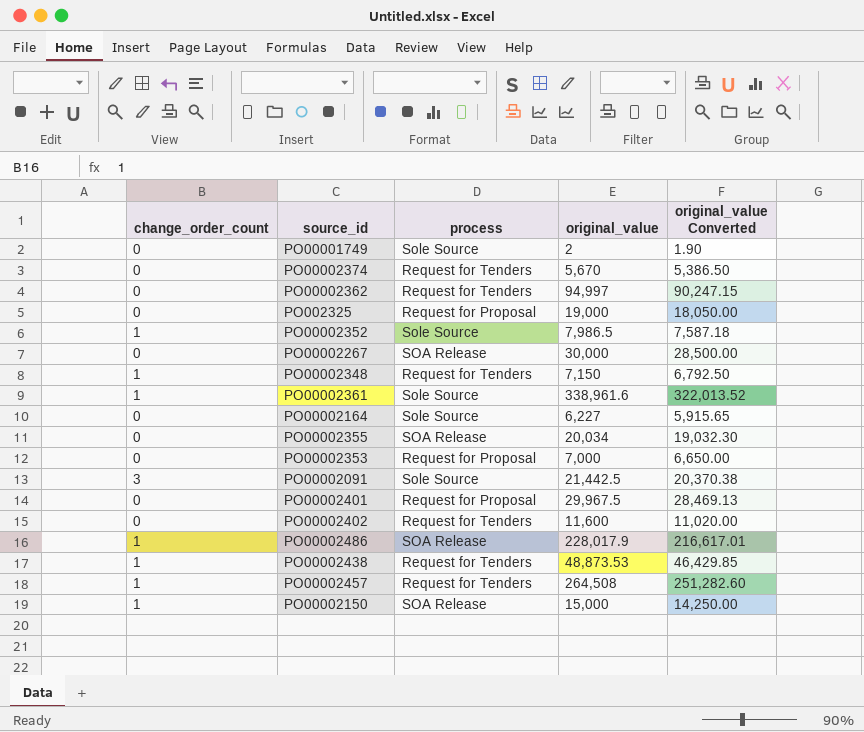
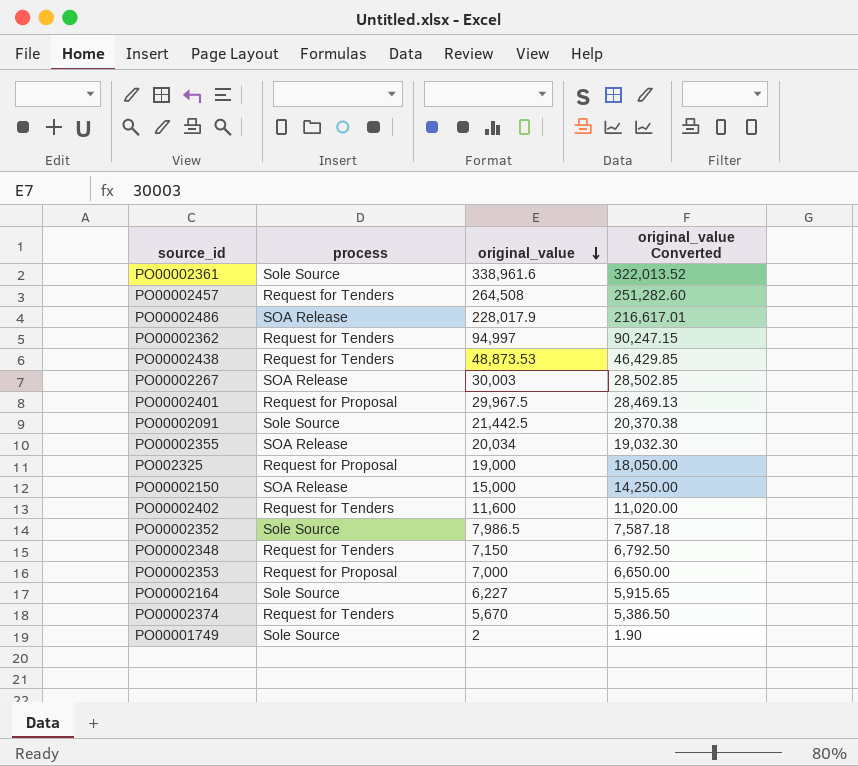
row order: none -> original_value descending
column change_order_count | position: 1 -> none
PO00002267 | original_value: 30,000 -> 30,003
PO00002267 | original_value Converted: 28,500.00 -> 28,502.85

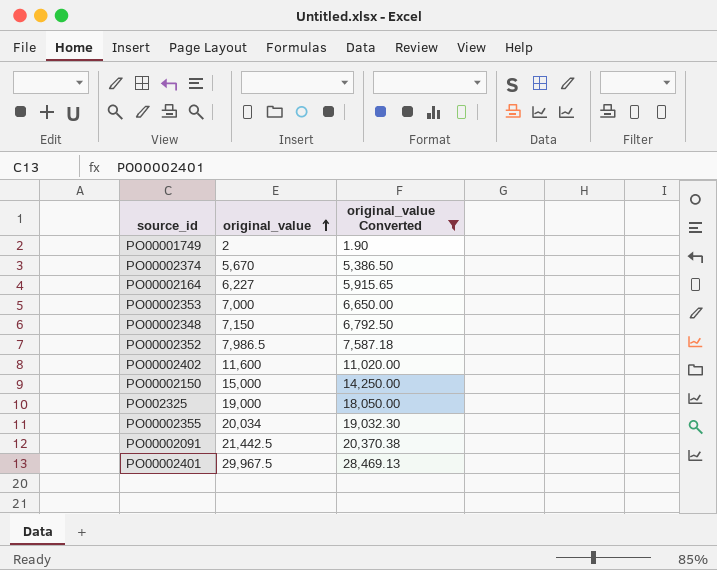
filter: none -> original_value Converted <= 28,469.13
row order: original_value descending -> original_value ascending
column process | position: 2 -> none

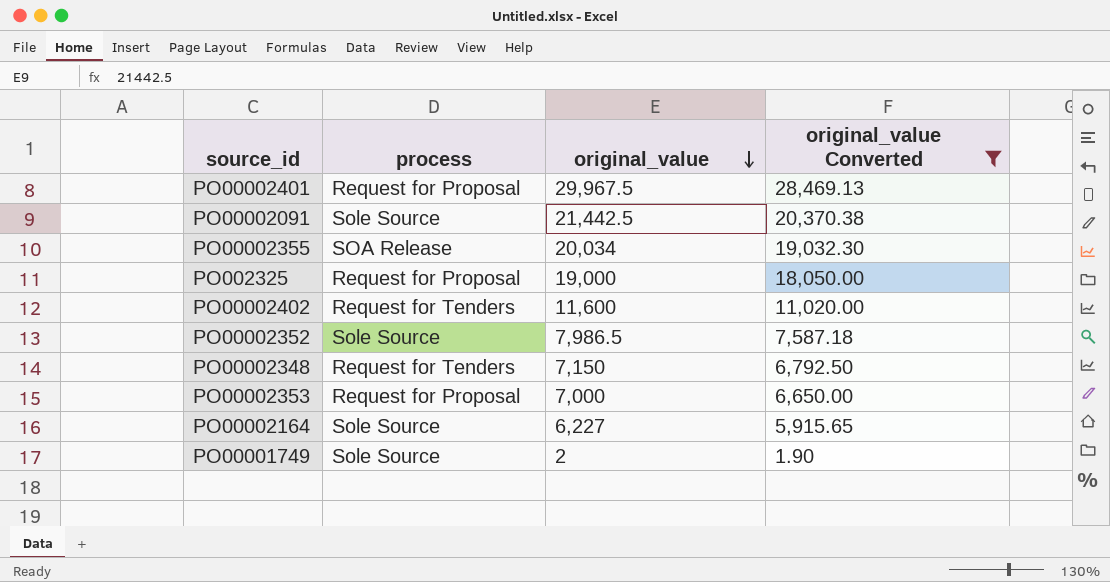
row order: original_value ascending -> original_value descending
column process | position: none -> 2
row PO00002374: 5,670 | 5,386.50 -> none
row PO00002150: 15,000 | 14,250.00 -> none

